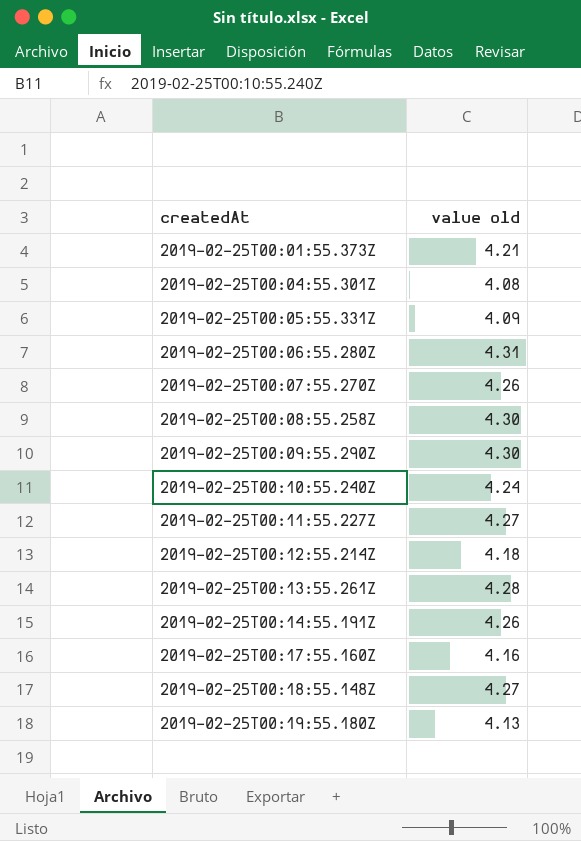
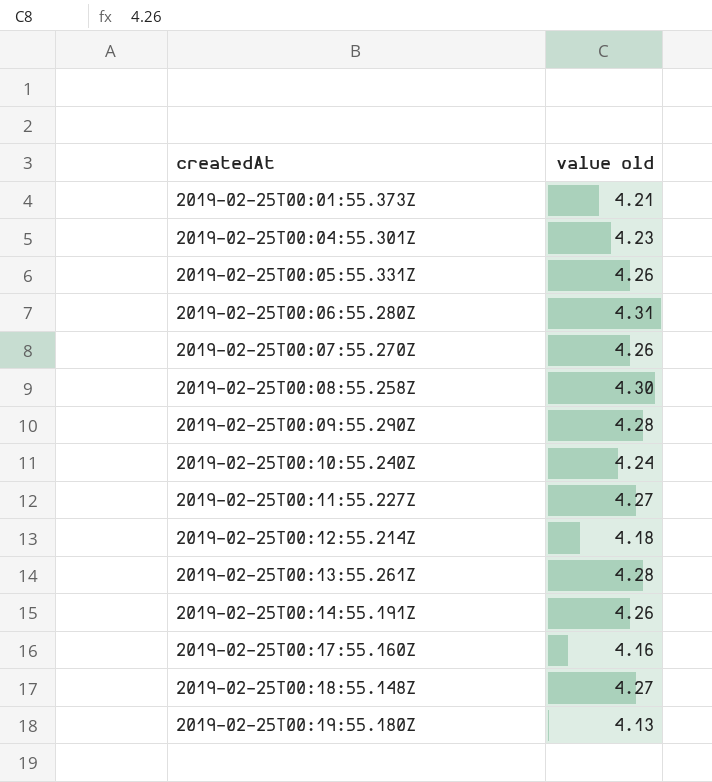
2019-02-25T00:04:55.301Z | value old: 4.08 -> 4.23
2019-02-25T00:05:55.331Z | value old: 4.09 -> 4.26
2019-02-25T00:09:55.290Z | value old: 4.30 -> 4.28

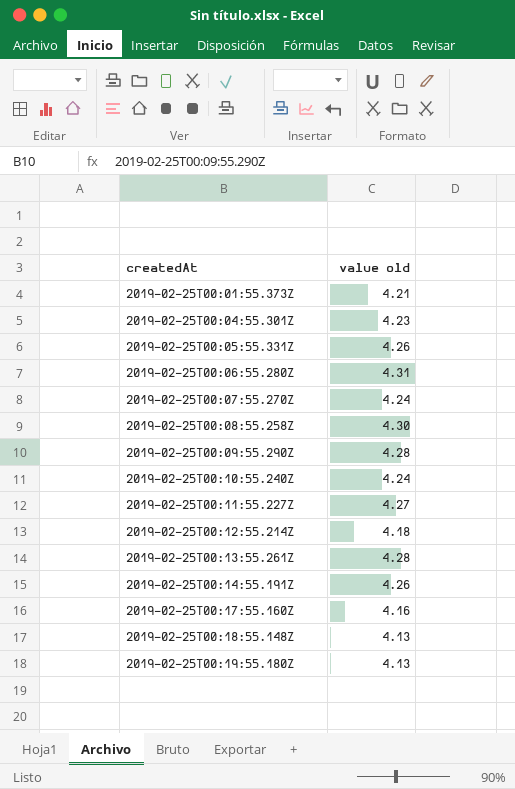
2019-02-25T00:07:55.270Z | value old: 4.26 -> 4.24
2019-02-25T00:18:55.148Z | value old: 4.27 -> 4.13

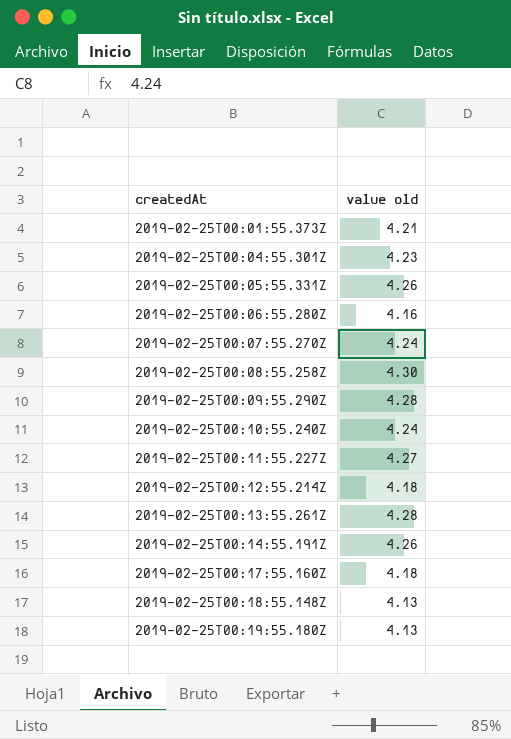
2019-02-25T00:06:55.280Z | value old: 4.31 -> 4.16
2019-02-25T00:17:55.160Z | value old: 4.16 -> 4.18

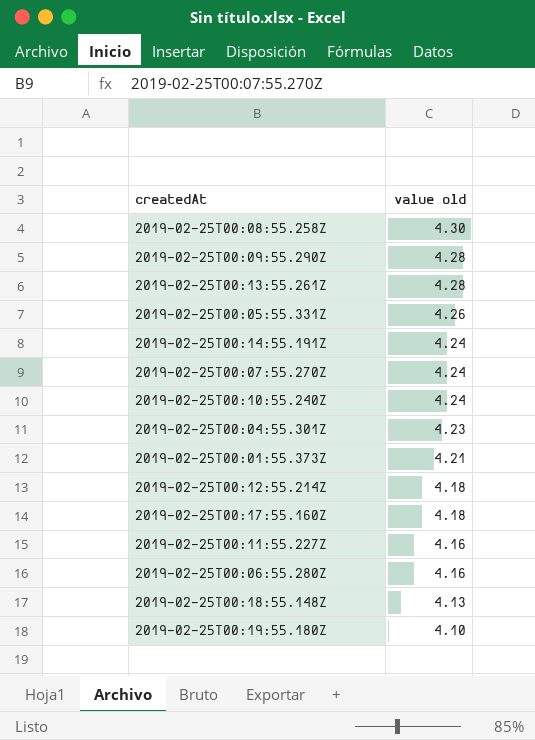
row order: createdAt ascending -> value old descending
2019-02-25T00:14:55.191Z | value old: 4.26 -> 4.24
2019-02-25T00:11:55.227Z | value old: 4.27 -> 4.16
2019-02-25T00:19:55.180Z | value old: 4.13 -> 4.10

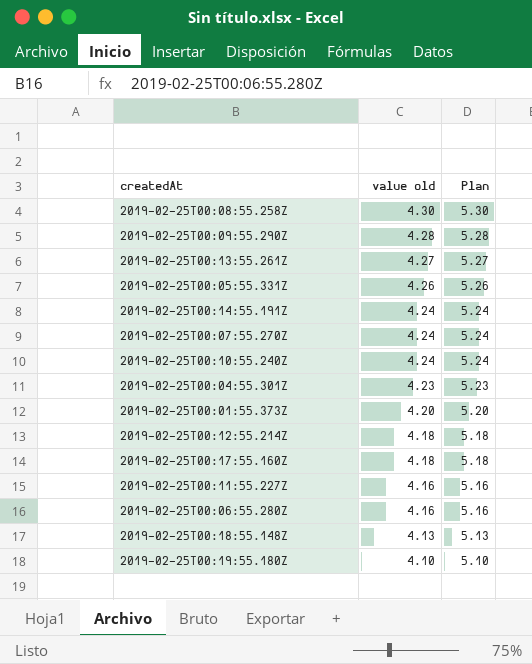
column Plan | formula: none -> [value old] + 1
2019-02-25T00:13:55.261Z | value old: 4.28 -> 4.27
2019-02-25T00:01:55.373Z | value old: 4.21 -> 4.20

